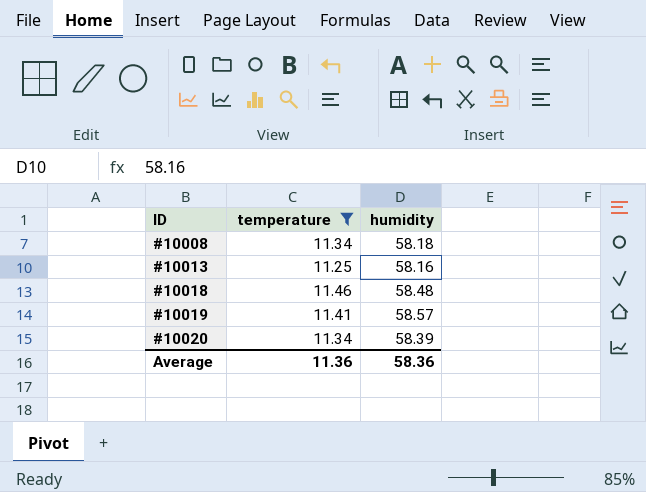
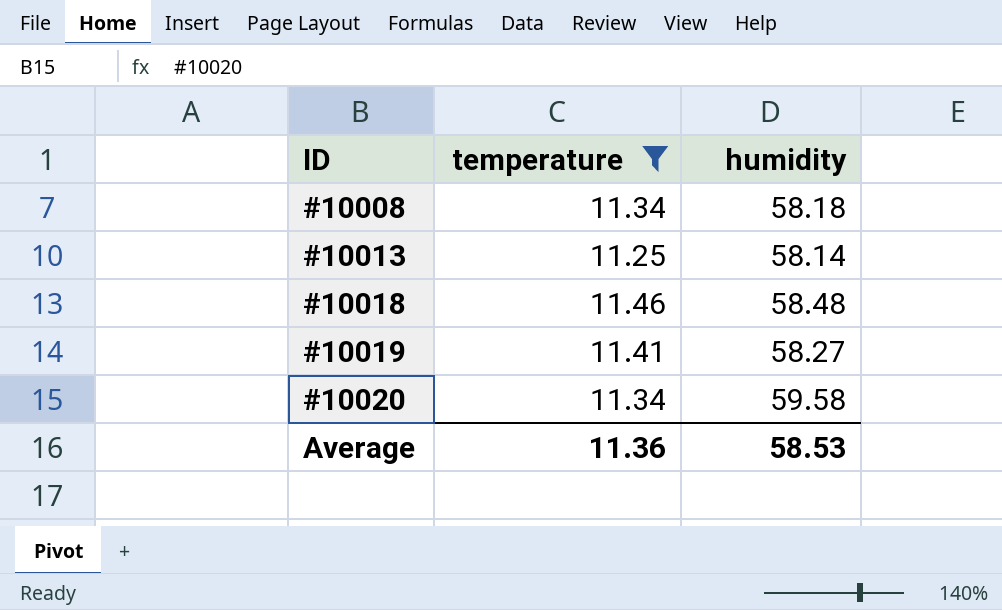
#10013 | humidity: 58.16 -> 58.14
#10019 | humidity: 58.57 -> 58.27
#10020 | humidity: 58.39 -> 59.58
Average | humidity: 58.36 -> 58.53

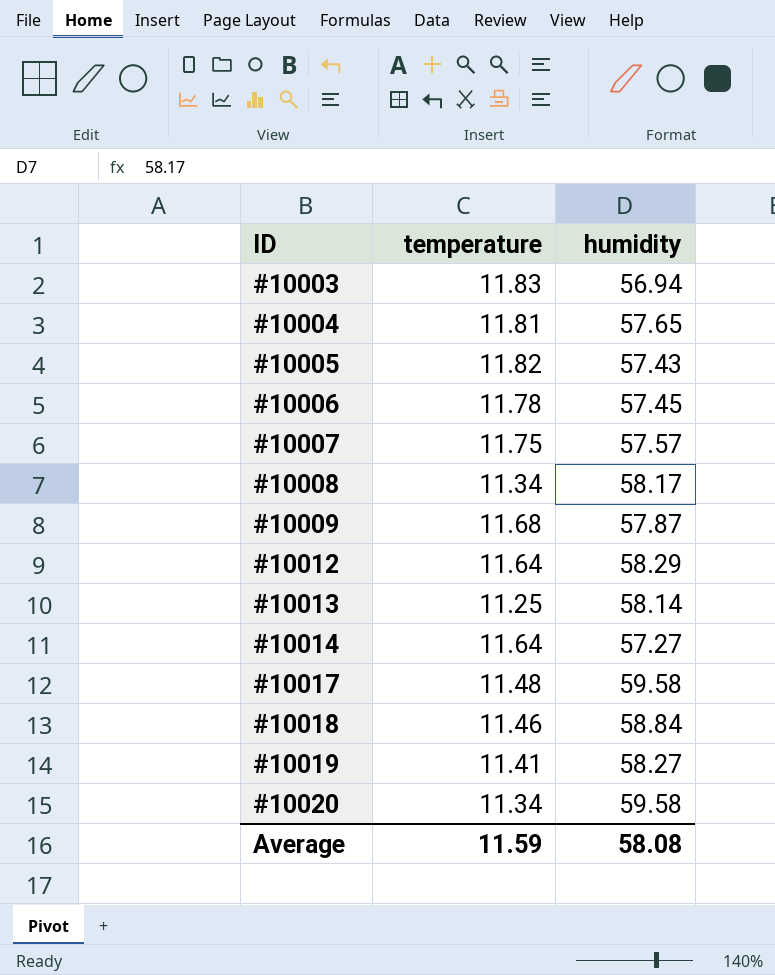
filter: temperature <= 11.46 -> none
#10008 | humidity: 58.18 -> 58.17
#10018 | humidity: 58.48 -> 58.84
Average | temperature: 11.36 -> 11.59
Average | humidity: 58.53 -> 58.08

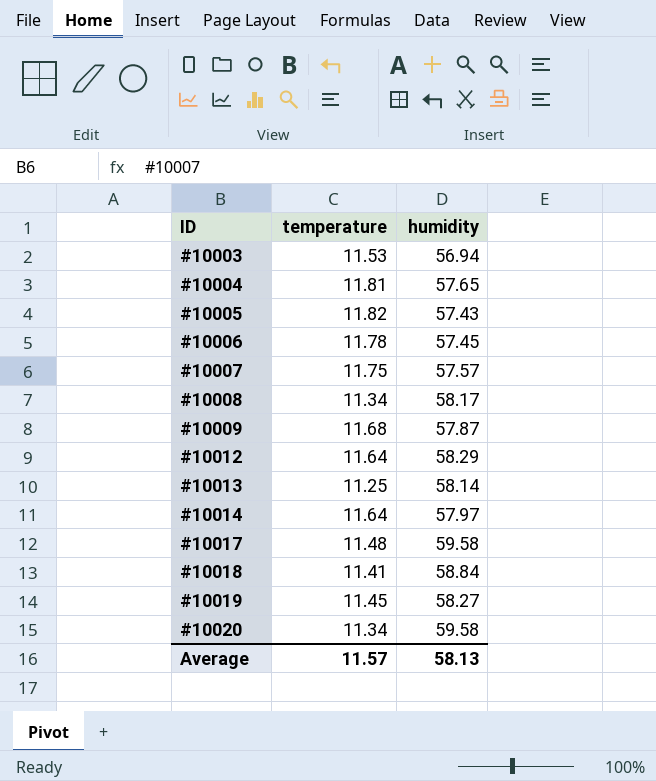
#10003 | temperature: 11.83 -> 11.53
#10014 | humidity: 57.27 -> 57.97
#10018 | temperature: 11.46 -> 11.41
#10019 | temperature: 11.41 -> 11.45
Average | temperature: 11.59 -> 11.57
Average | humidity: 58.08 -> 58.13

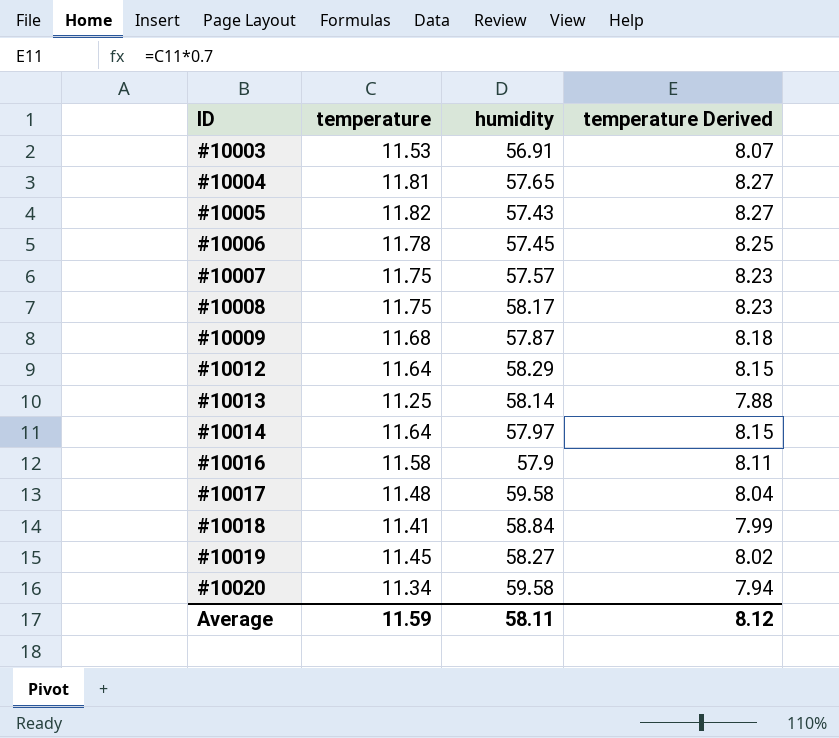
column temperature Derived | formula: none -> [temperature] * 0.7
#10003 | humidity: 56.94 -> 56.91
#10008 | temperature: 11.34 -> 11.75
row #10016: none -> 11.58 | 57.9 | 8.11
Average | temperature: 11.57 -> 11.59
Average | humidity: 58.13 -> 58.11

